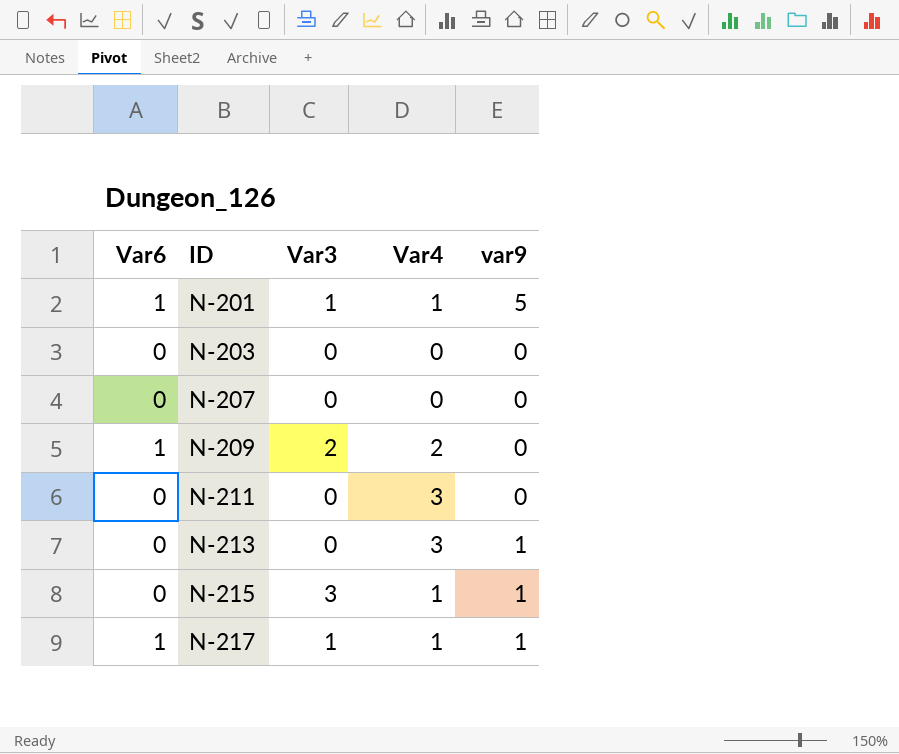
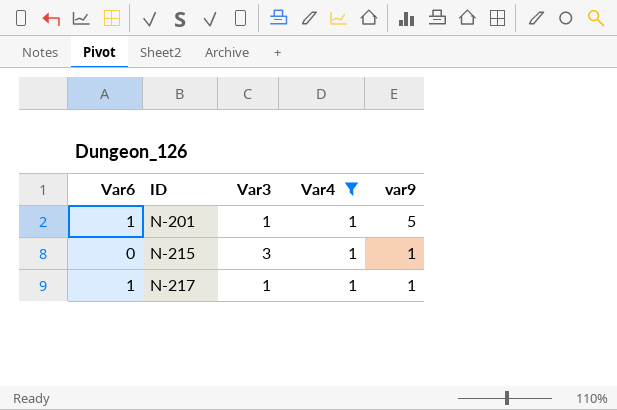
filter: none -> Var4 = 1

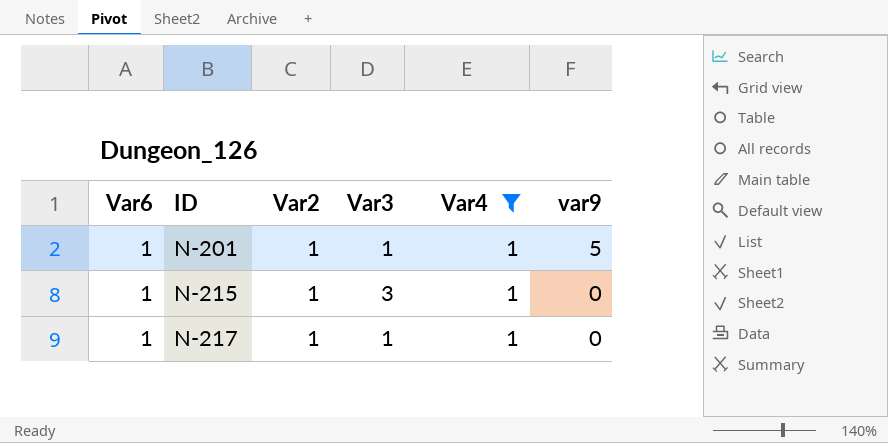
column Var2 | position: none -> 3
N-215 | Var6: 0 -> 1
N-215 | var9: 1 -> 0
N-217 | var9: 1 -> 0

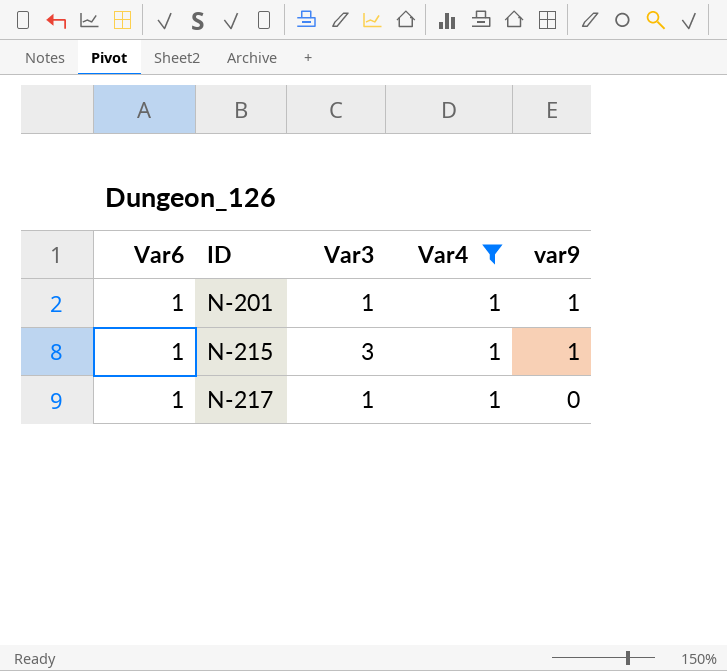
column Var2 | position: 3 -> none
N-201 | var9: 5 -> 1
N-215 | var9: 0 -> 1

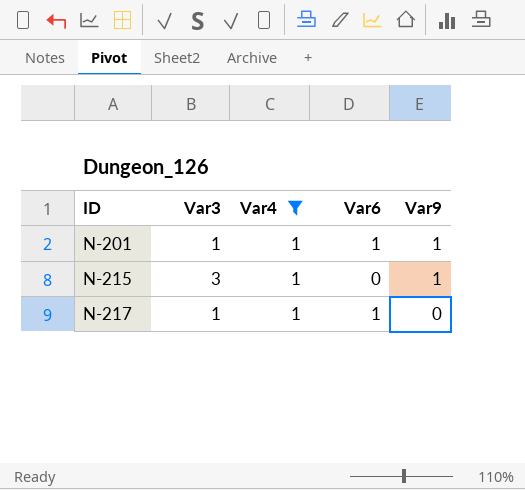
column Var6 | position: 1 -> 4
column name: var9 -> Var9
N-215 | Var6: 1 -> 0

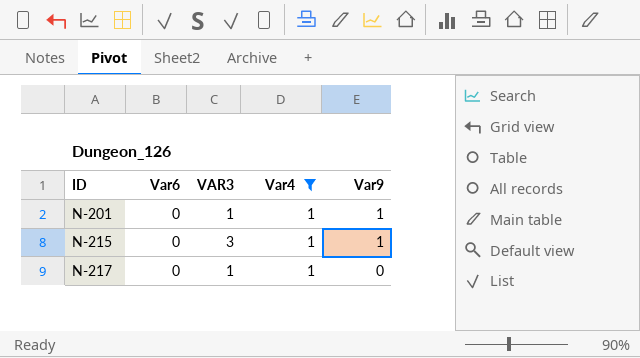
column Var6 | position: 4 -> 2
column name: Var3 -> VAR3
N-201 | Var6: 1 -> 0
N-217 | Var6: 1 -> 0

